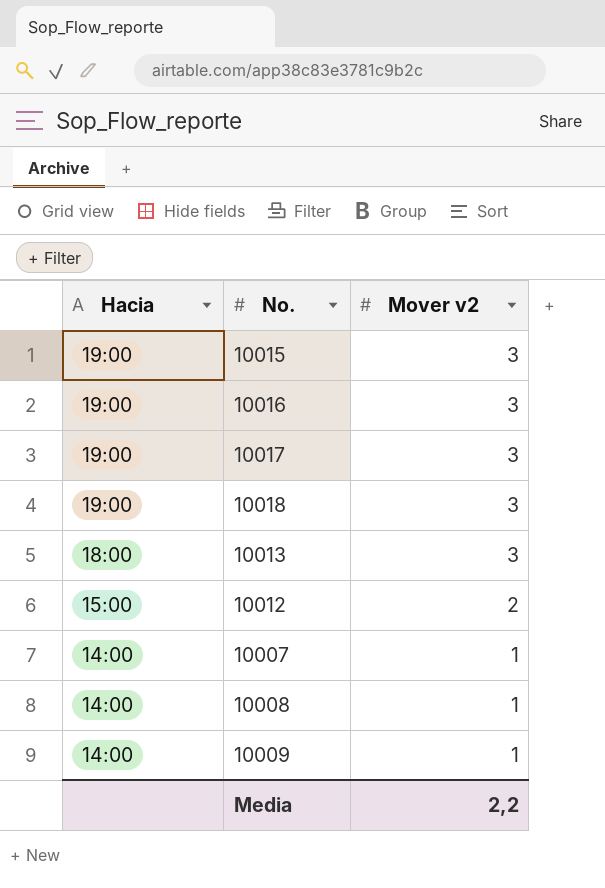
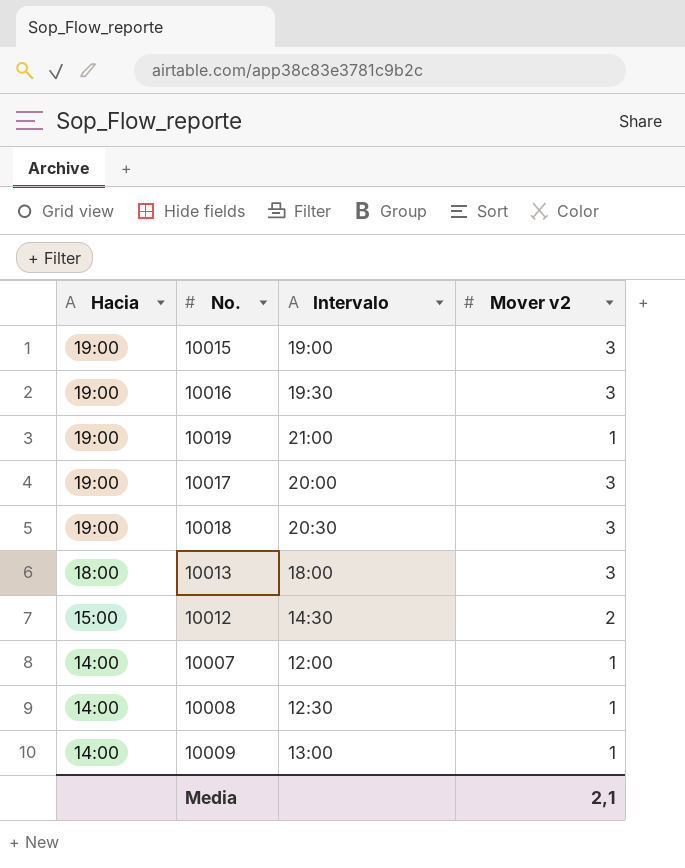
column Intervalo | position: none -> 3
row 10019: none -> 19:00 | 21:00 | 1
Media | Mover v2: 2,2 -> 2,1

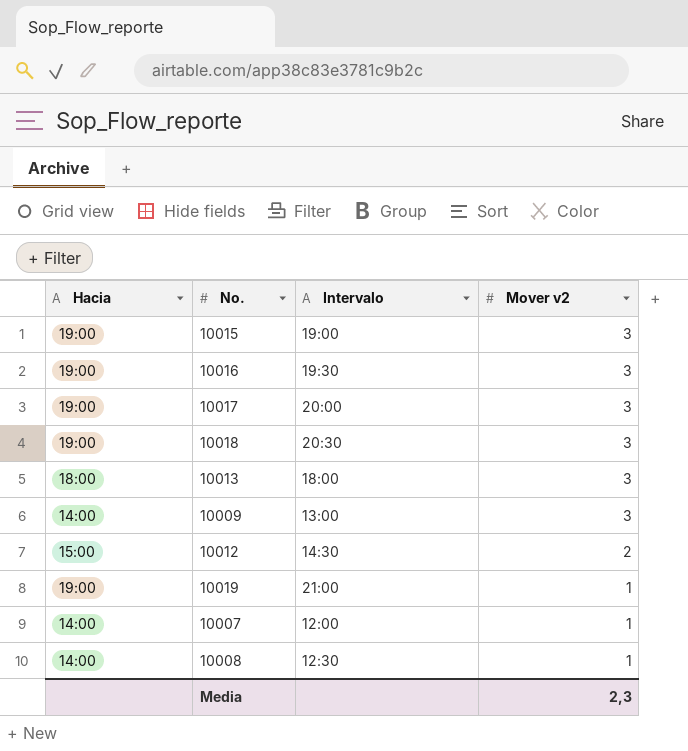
row order: Hacia descending -> Mover v2 descending
10009 | Mover v2: 1 -> 3
Media | Mover v2: 2,1 -> 2,3

